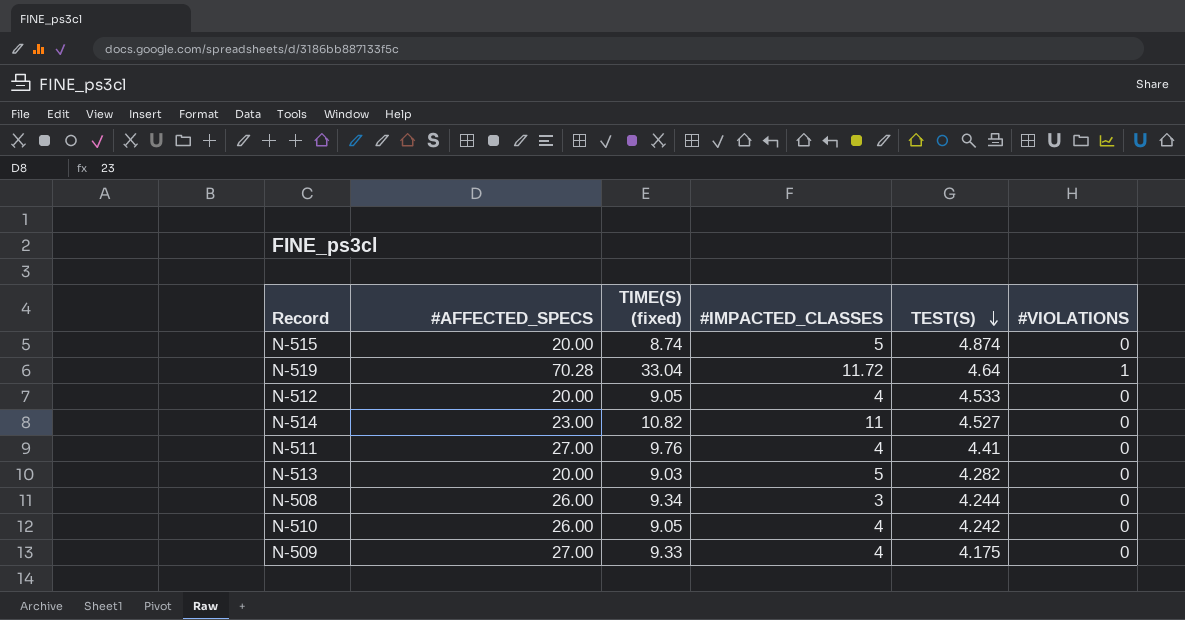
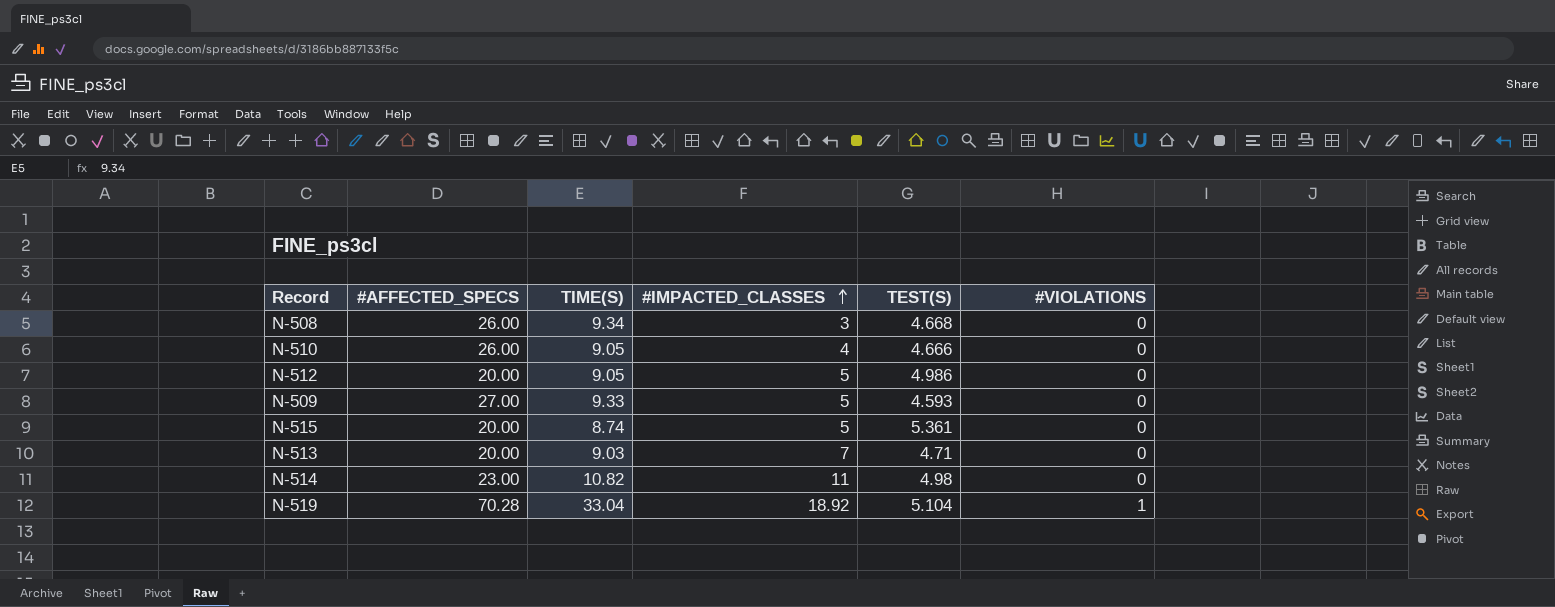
row order: TEST(S) descending -> #IMPACTED_CLASSES ascending
column name: TIME(S) (fixed) -> TIME(S)
row N-511: 27.00 | 9.76 | 4 | 4.41 | 0 -> none
N-508 | TEST(S): 4.244 -> 4.668
N-510 | TEST(S): 4.242 -> 4.666
N-512 | #IMPACTED_CLASSES: 4 -> 5
N-512 | TEST(S): 4.533 -> 4.986
N-509 | #IMPACTED_CLASSES: 4 -> 5
N-509 | TEST(S): 4.175 -> 4.593
N-515 | TEST(S): 4.874 -> 5.361
N-513 | #IMPACTED_CLASSES: 5 -> 7
N-513 | TEST(S): 4.282 -> 4.71
N-514 | TEST(S): 4.527 -> 4.98
N-519 | #IMPACTED_CLASSES: 11.72 -> 18.92
N-519 | TEST(S): 4.64 -> 5.104

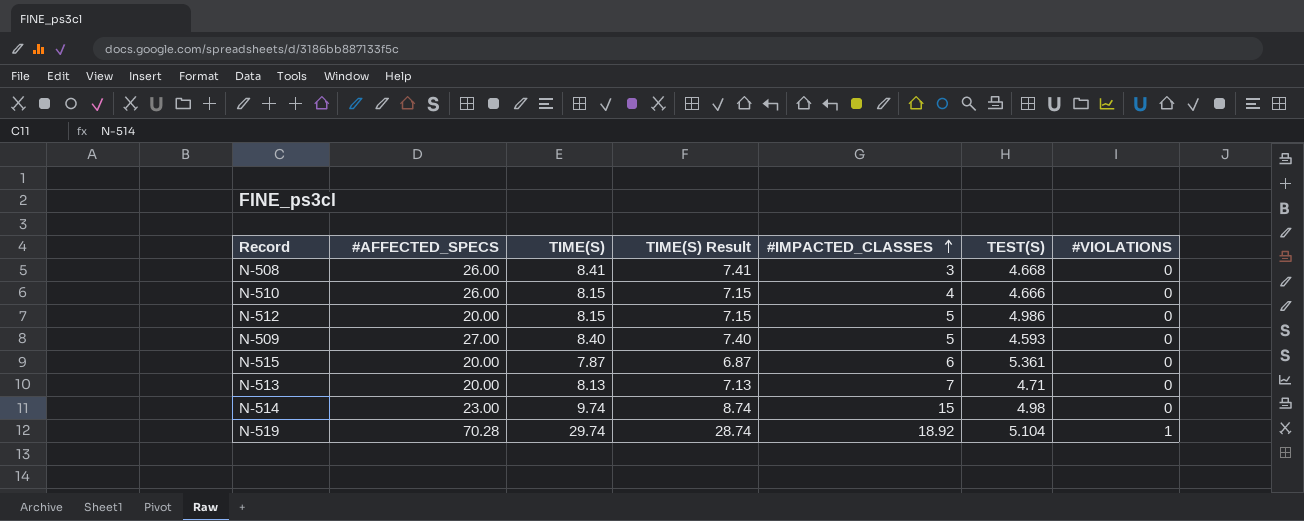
column TIME(S) Result | formula: none -> [TIME(S)] - 1
N-508 | TIME(S): 9.34 -> 8.41
N-510 | TIME(S): 9.05 -> 8.15
N-512 | TIME(S): 9.05 -> 8.15
N-509 | TIME(S): 9.33 -> 8.40
N-515 | TIME(S): 8.74 -> 7.87
N-515 | #IMPACTED_CLASSES: 5 -> 6
N-513 | TIME(S): 9.03 -> 8.13
N-514 | TIME(S): 10.82 -> 9.74
N-514 | #IMPACTED_CLASSES: 11 -> 15
N-519 | TIME(S): 33.04 -> 29.74

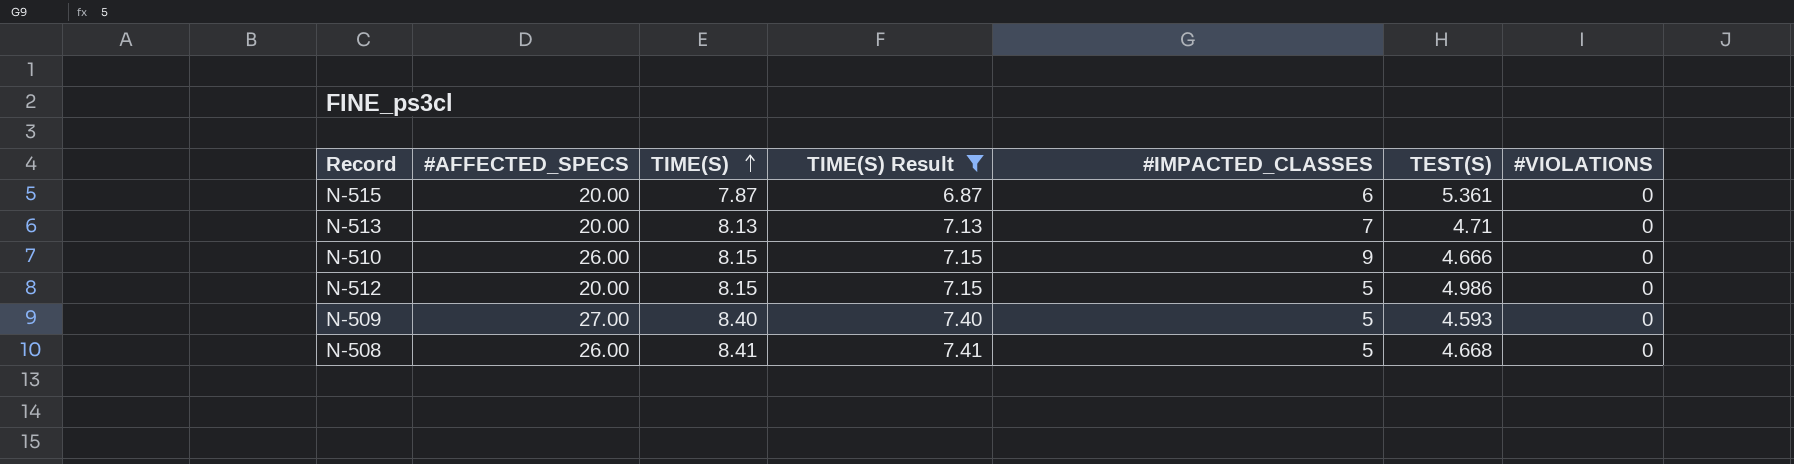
filter: none -> TIME(S) Result <= 7.41
row order: #IMPACTED_CLASSES ascending -> TIME(S) ascending
N-510 | #IMPACTED_CLASSES: 4 -> 9
N-508 | #IMPACTED_CLASSES: 3 -> 5

